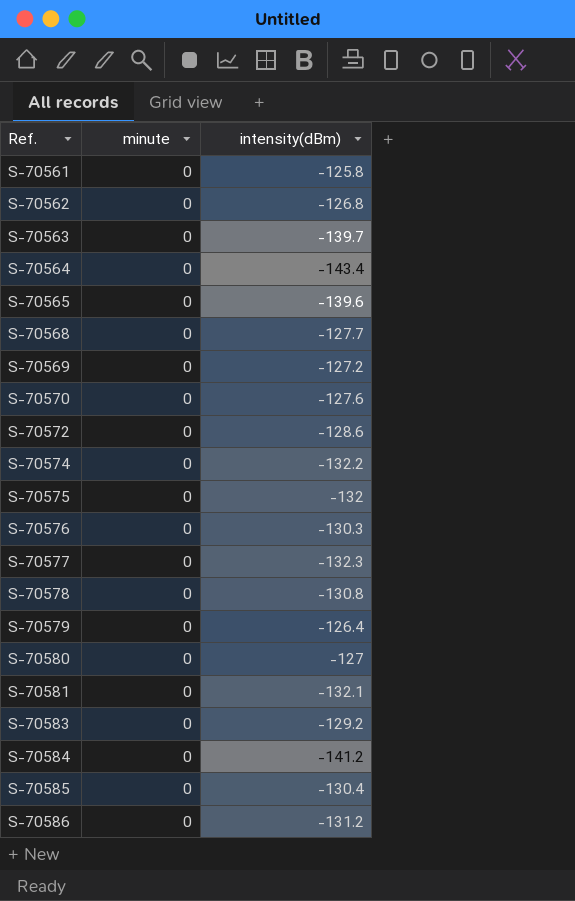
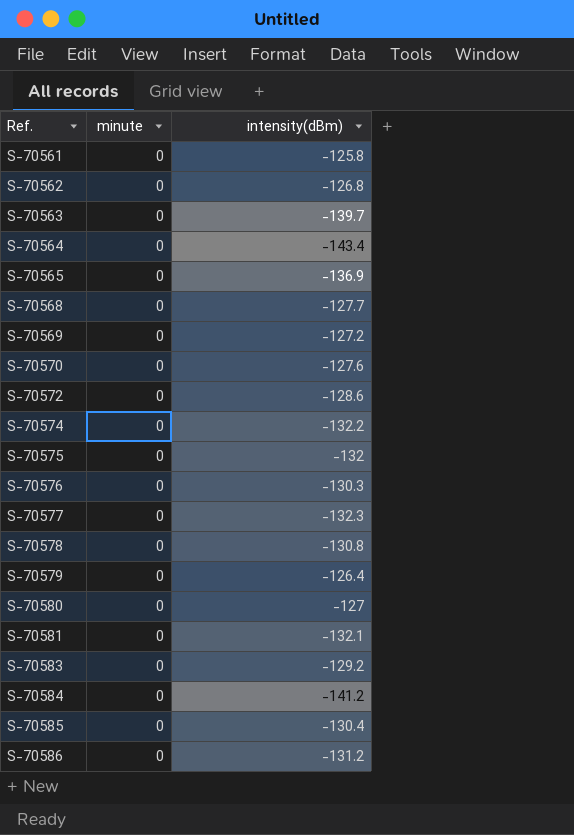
S-70565 | intensity(dBm): -139.6 -> -136.9

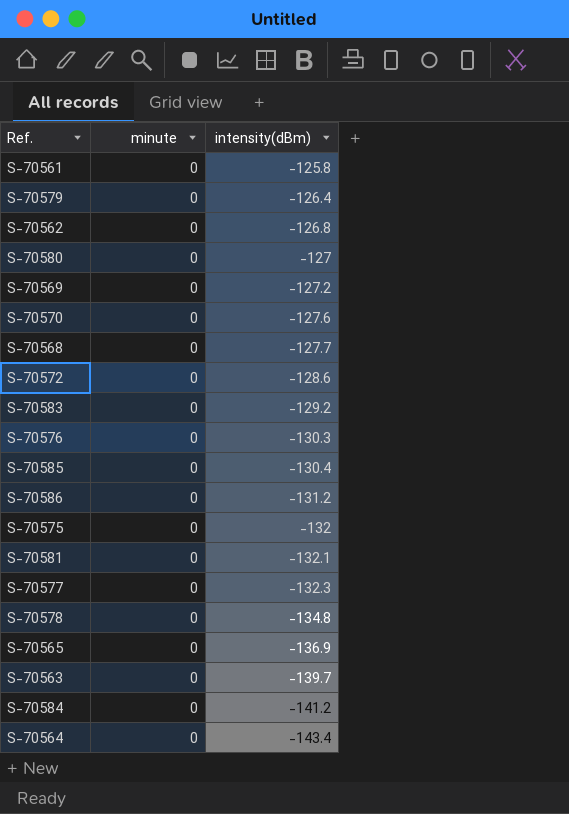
row order: Ref. ascending -> intensity(dBm) descending
row S-70574: 0 | -132.2 -> none
S-70578 | intensity(dBm): -130.8 -> -134.8

